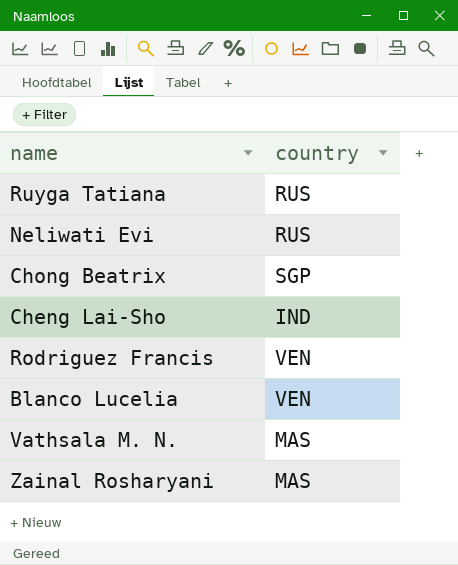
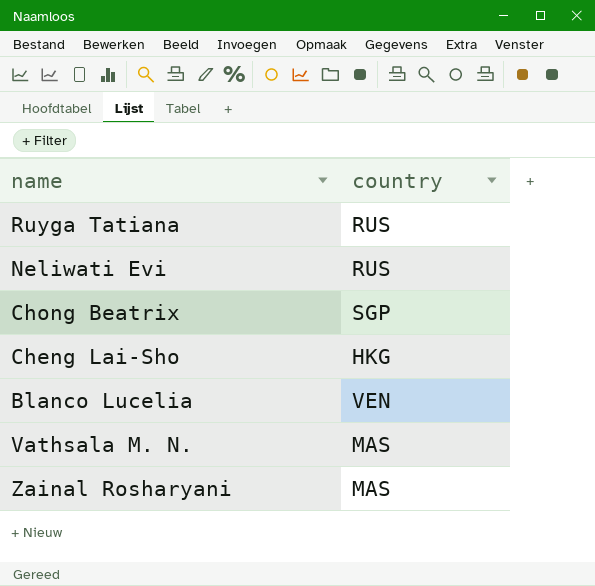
row Rodriguez Francis: VEN -> none
Cheng Lai-Sho | country: IND -> HKG

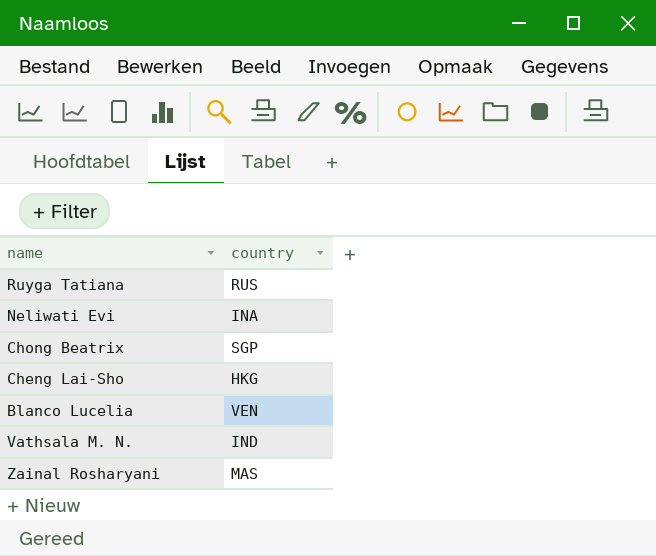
Neliwati Evi | country: RUS -> INA
Vathsala M. N. | country: MAS -> IND

